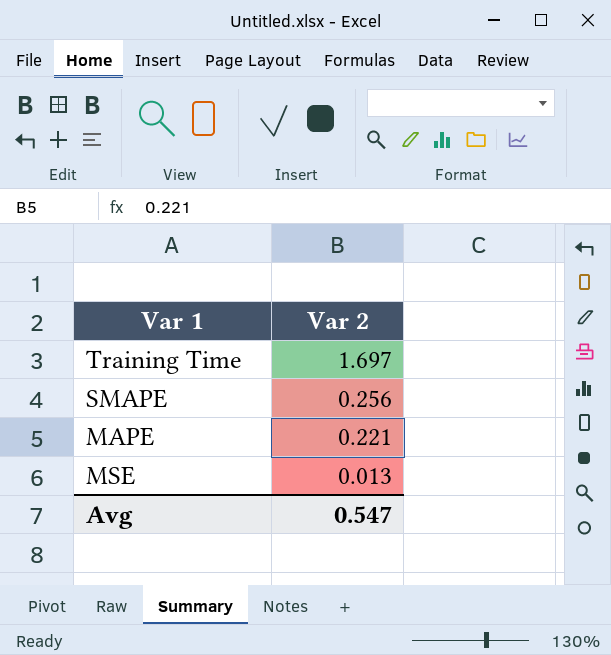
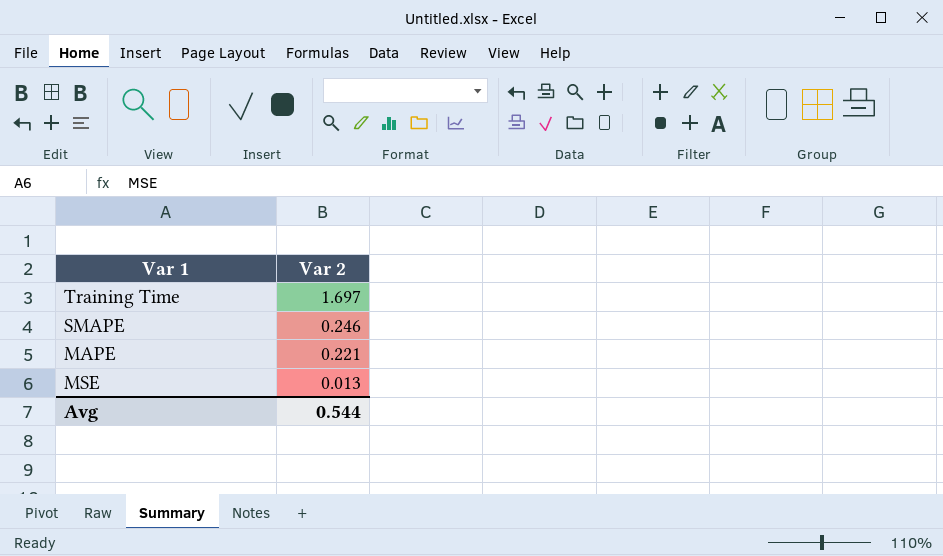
SMAPE | Var 2: 0.256 -> 0.246
Avg | Var 2: 0.547 -> 0.544

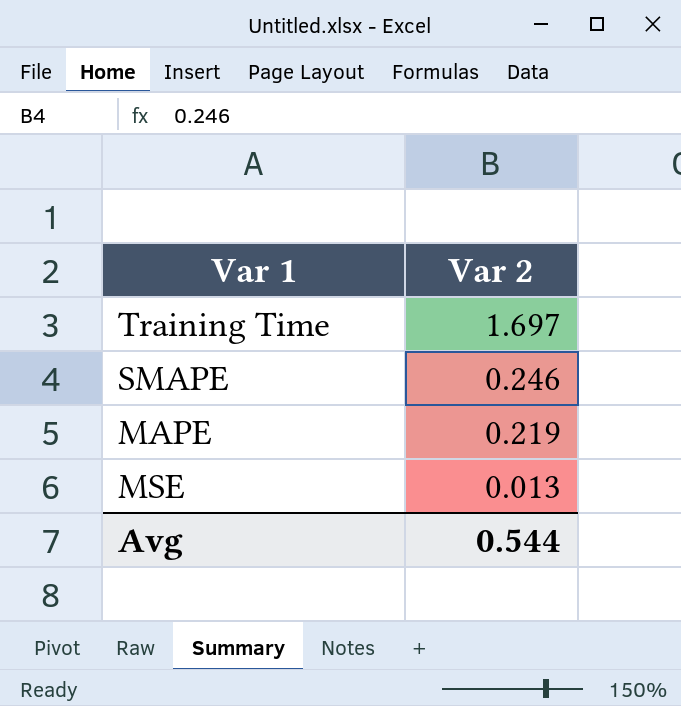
MAPE | Var 2: 0.221 -> 0.219

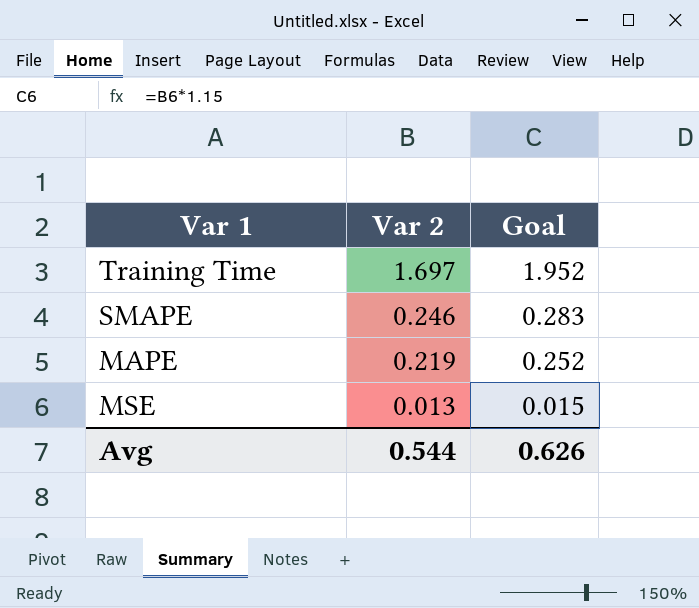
column Goal | formula: none -> [Var 2] * 1.15

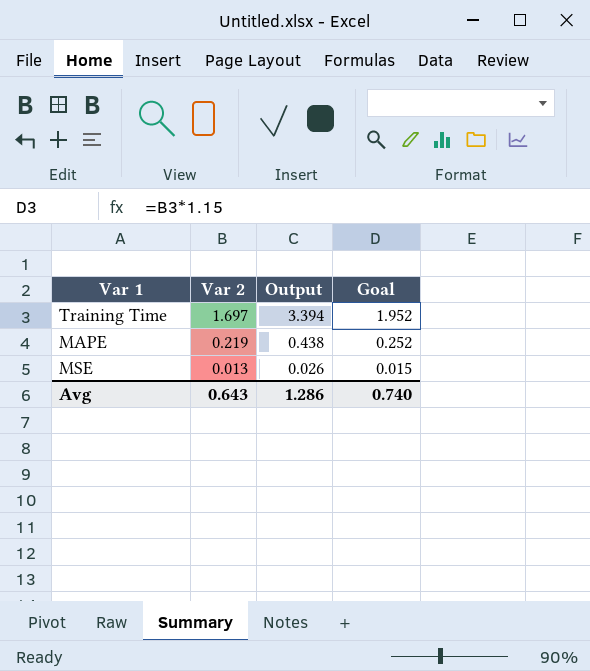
column Output | formula: none -> [Var 2] * 2
row SMAPE: 0.246 | 0.283 -> none
Avg | Var 2: 0.544 -> 0.643
Avg | Goal: 0.626 -> 0.740

